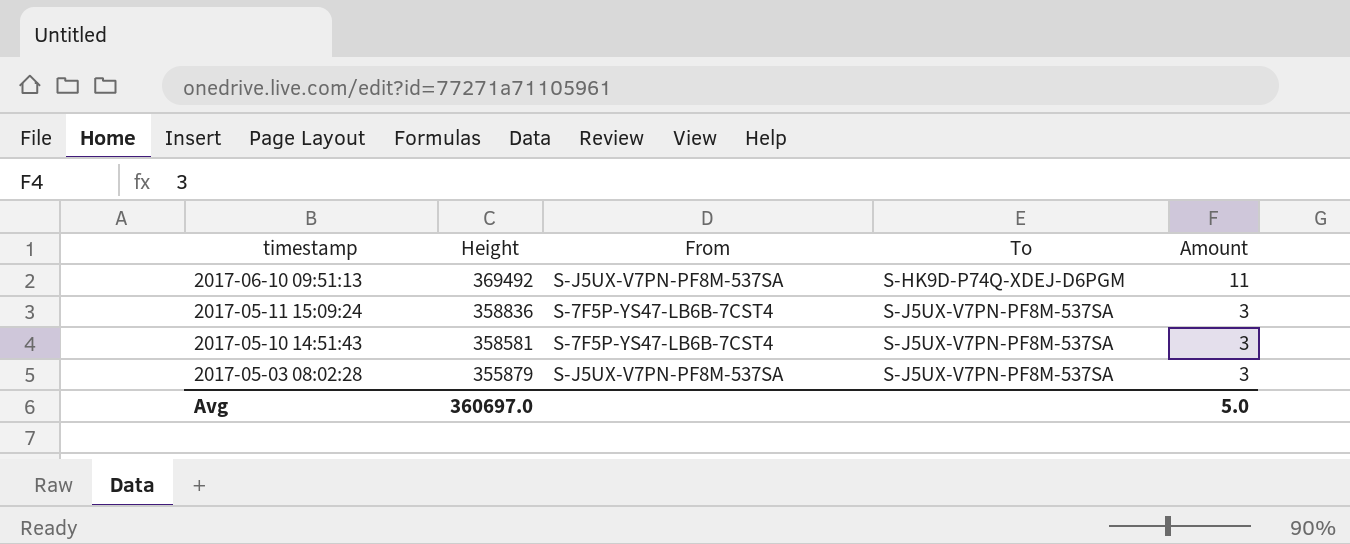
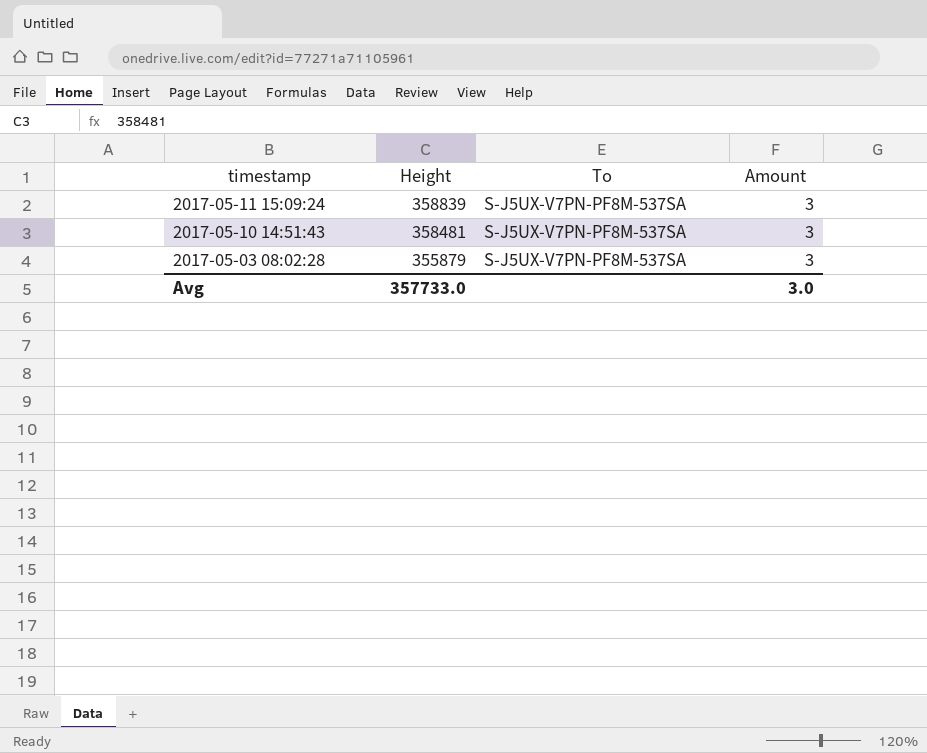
column From | position: 3 -> none
row 2017-06-10 09:51:13: 369492 | S-J5UX-V7PN-PF8M-537SA | S-HK9D-P74Q-XDEJ-D6PGM | 11 -> none
2017-05-11 15:09:24 | Height: 358836 -> 358839
2017-05-10 14:51:43 | Height: 358581 -> 358481
Avg | Height: 360697.0 -> 357733.0
Avg | Amount: 5.0 -> 3.0

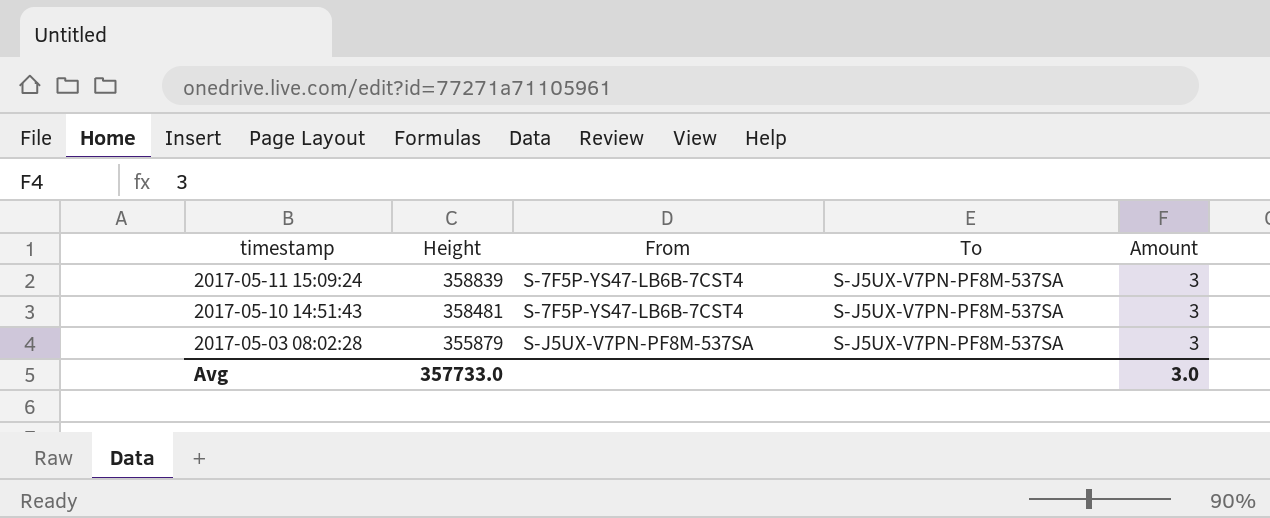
column From | position: none -> 3

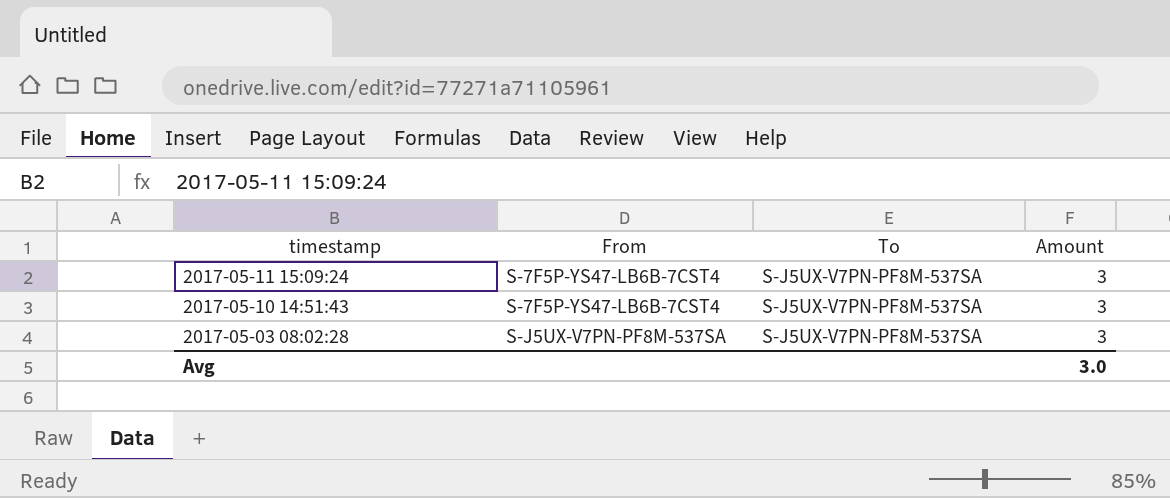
column Height | position: 2 -> none

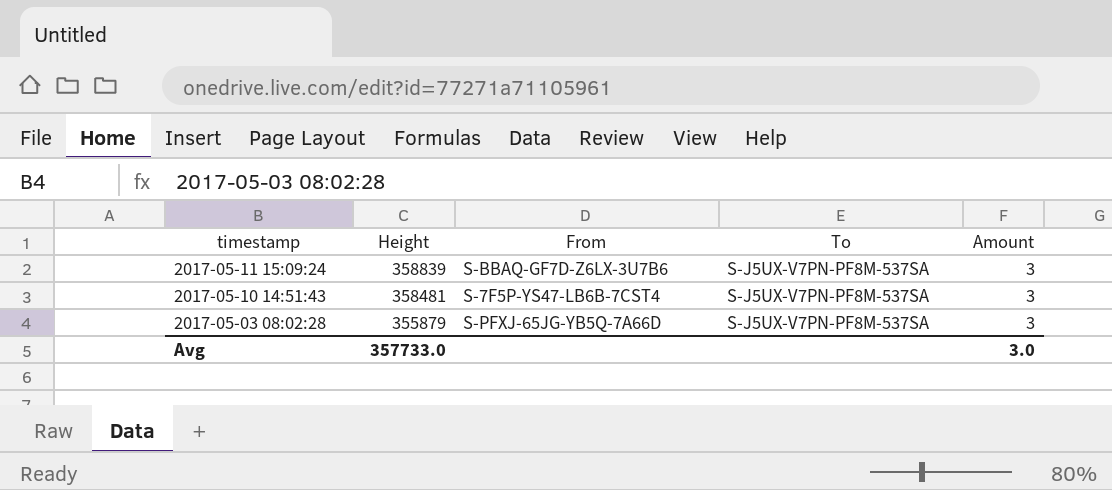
column Height | position: none -> 2
2017-05-11 15:09:24 | From: S-7F5P-YS47-LB6B-7CST4 -> S-BBAQ-GF7D-Z6LX-3U7B6
2017-05-03 08:02:28 | From: S-J5UX-V7PN-PF8M-537SA -> S-PFXJ-65JG-YB5Q-7A66D

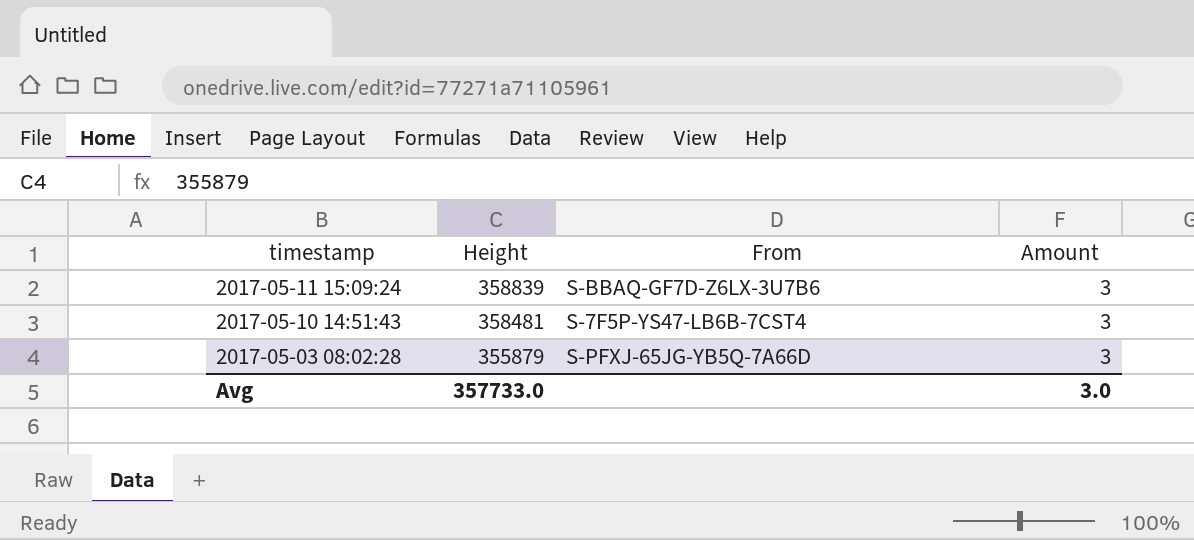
column To | position: 4 -> none

